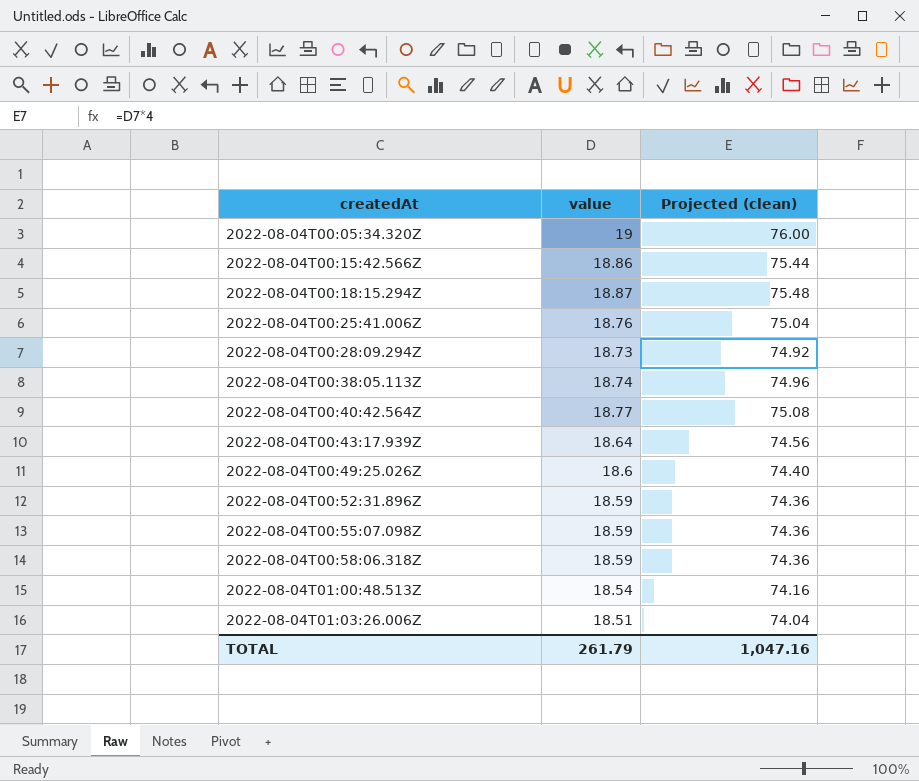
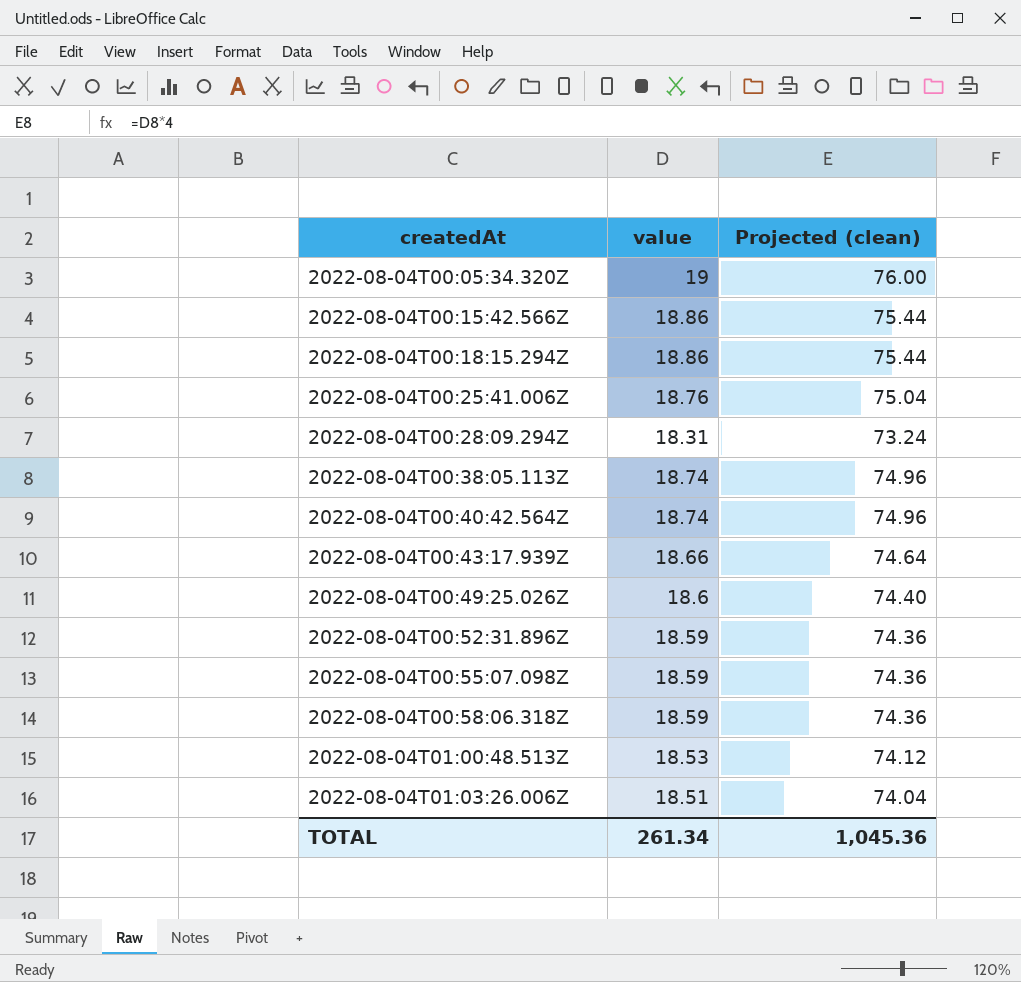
2022-08-04T00:18:15.294Z | value: 18.87 -> 18.86
2022-08-04T00:18:15.294Z | Projected (clean): 75.48 -> 75.44
2022-08-04T00:28:09.294Z | value: 18.73 -> 18.31
2022-08-04T00:28:09.294Z | Projected (clean): 74.92 -> 73.24
2022-08-04T00:40:42.564Z | value: 18.77 -> 18.74
2022-08-04T00:40:42.564Z | Projected (clean): 75.08 -> 74.96
2022-08-04T00:43:17.939Z | value: 18.64 -> 18.66
2022-08-04T00:43:17.939Z | Projected (clean): 74.56 -> 74.64
2022-08-04T01:00:48.513Z | value: 18.54 -> 18.53
2022-08-04T01:00:48.513Z | Projected (clean): 74.16 -> 74.12
TOTAL | value: 261.79 -> 261.34
TOTAL | Projected (clean): 1,047.16 -> 1,045.36

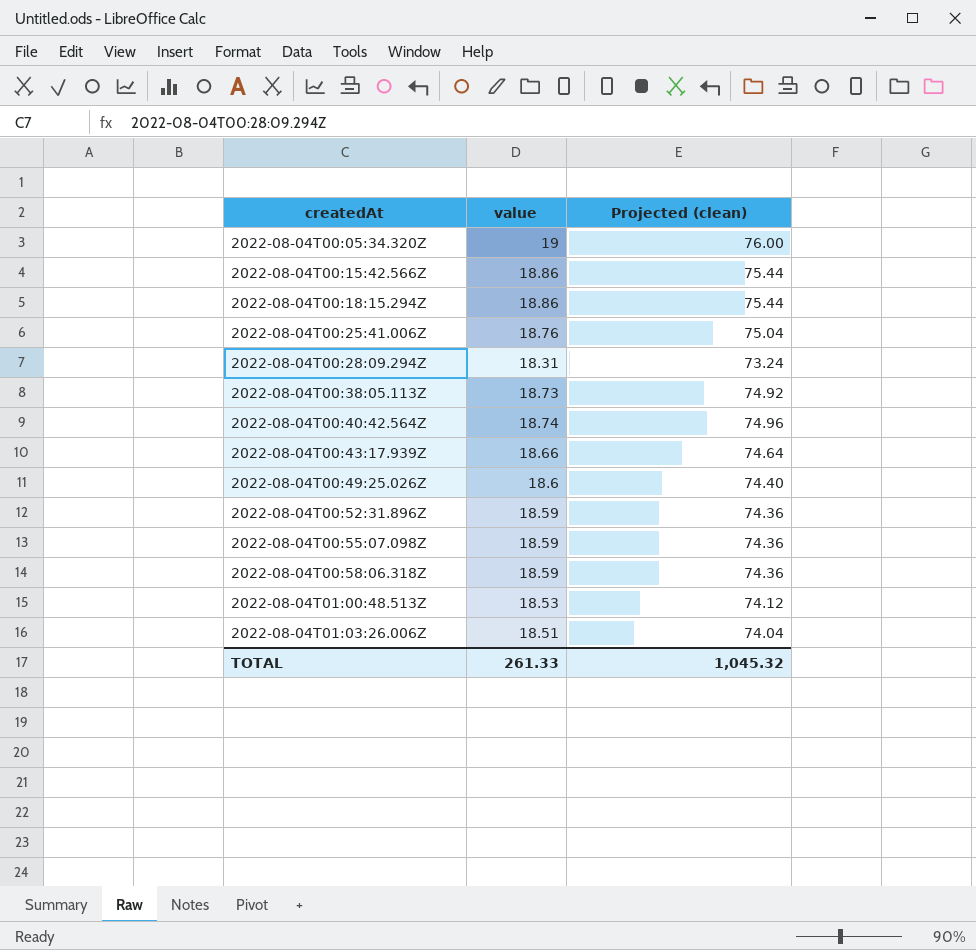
2022-08-04T00:38:05.113Z | value: 18.74 -> 18.73
2022-08-04T00:38:05.113Z | Projected (clean): 74.96 -> 74.92
TOTAL | value: 261.34 -> 261.33
TOTAL | Projected (clean): 1,045.36 -> 1,045.32

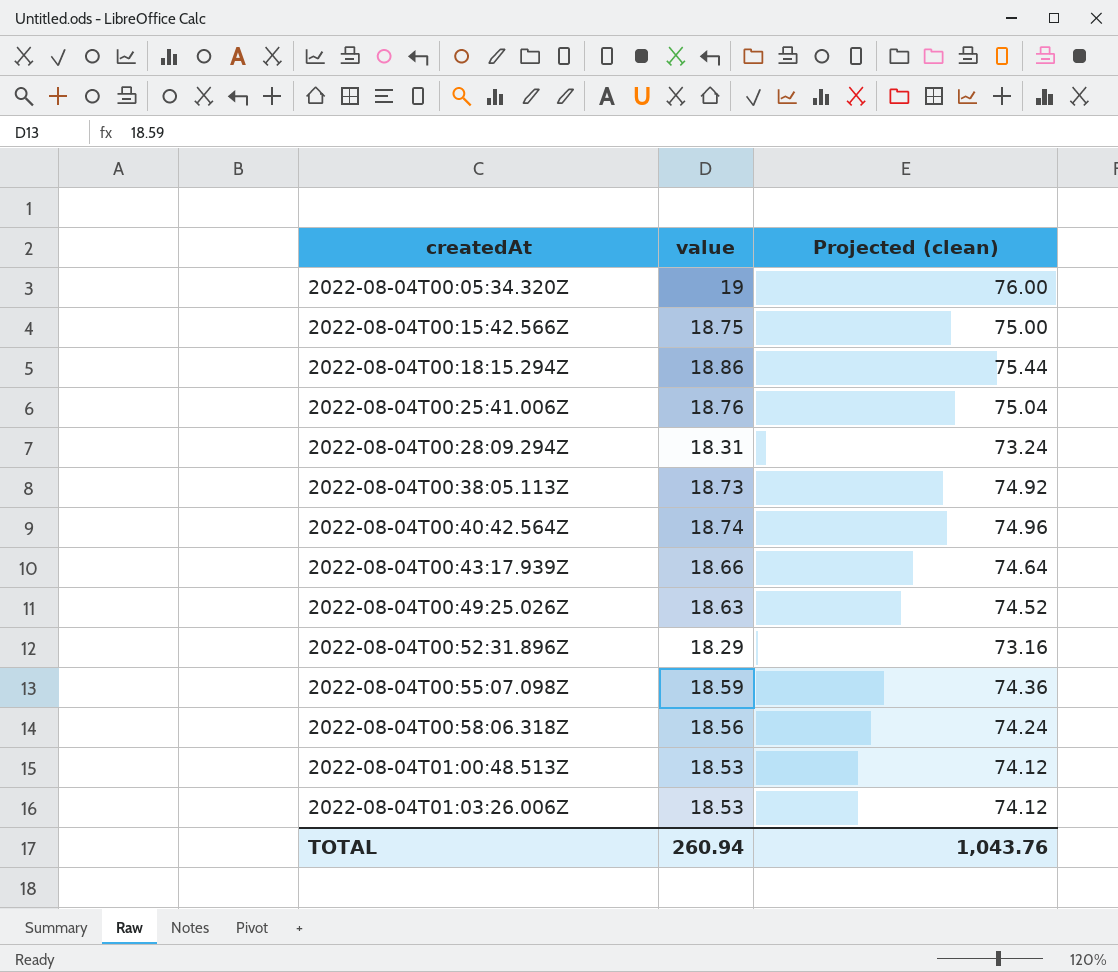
2022-08-04T00:15:42.566Z | value: 18.86 -> 18.75
2022-08-04T00:15:42.566Z | Projected (clean): 75.44 -> 75.00
2022-08-04T00:49:25.026Z | value: 18.6 -> 18.63
2022-08-04T00:49:25.026Z | Projected (clean): 74.40 -> 74.52
2022-08-04T00:52:31.896Z | value: 18.59 -> 18.29
2022-08-04T00:52:31.896Z | Projected (clean): 74.36 -> 73.16
2022-08-04T00:58:06.318Z | value: 18.59 -> 18.56
2022-08-04T00:58:06.318Z | Projected (clean): 74.36 -> 74.24
2022-08-04T01:03:26.006Z | value: 18.51 -> 18.53
2022-08-04T01:03:26.006Z | Projected (clean): 74.04 -> 74.12
TOTAL | value: 261.33 -> 260.94
TOTAL | Projected (clean): 1,045.32 -> 1,043.76

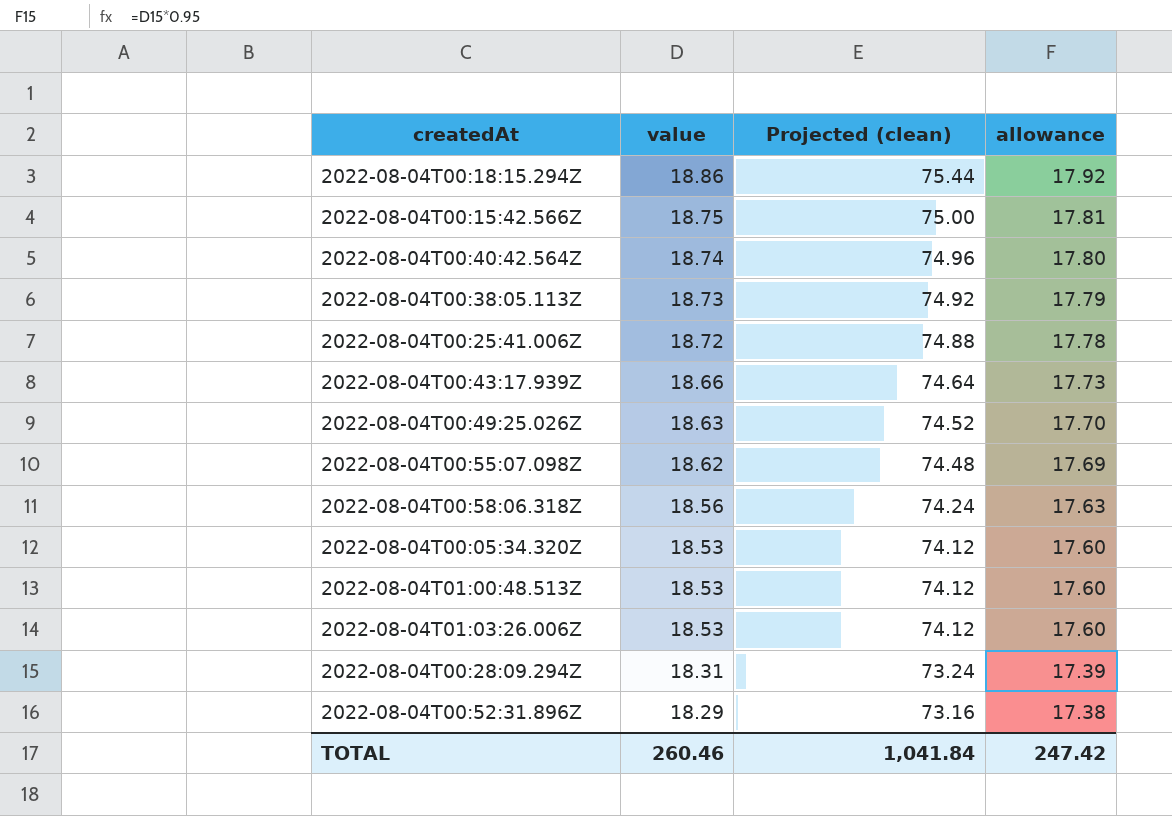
row order: createdAt ascending -> value descending
column allowance | formula: none -> [value] * 0.95
2022-08-04T00:25:41.006Z | value: 18.76 -> 18.72
2022-08-04T00:25:41.006Z | Projected (clean): 75.04 -> 74.88
2022-08-04T00:55:07.098Z | value: 18.59 -> 18.62
2022-08-04T00:55:07.098Z | Projected (clean): 74.36 -> 74.48
2022-08-04T00:05:34.320Z | value: 19 -> 18.53
2022-08-04T00:05:34.320Z | Projected (clean): 76.00 -> 74.12
TOTAL | value: 260.94 -> 260.46
TOTAL | Projected (clean): 1,043.76 -> 1,041.84

